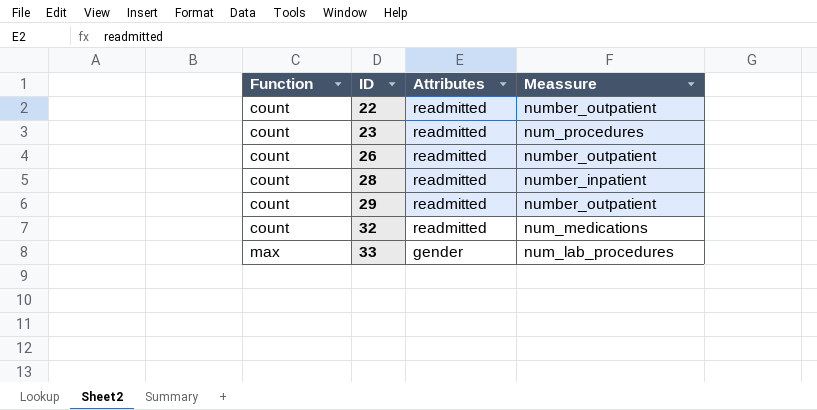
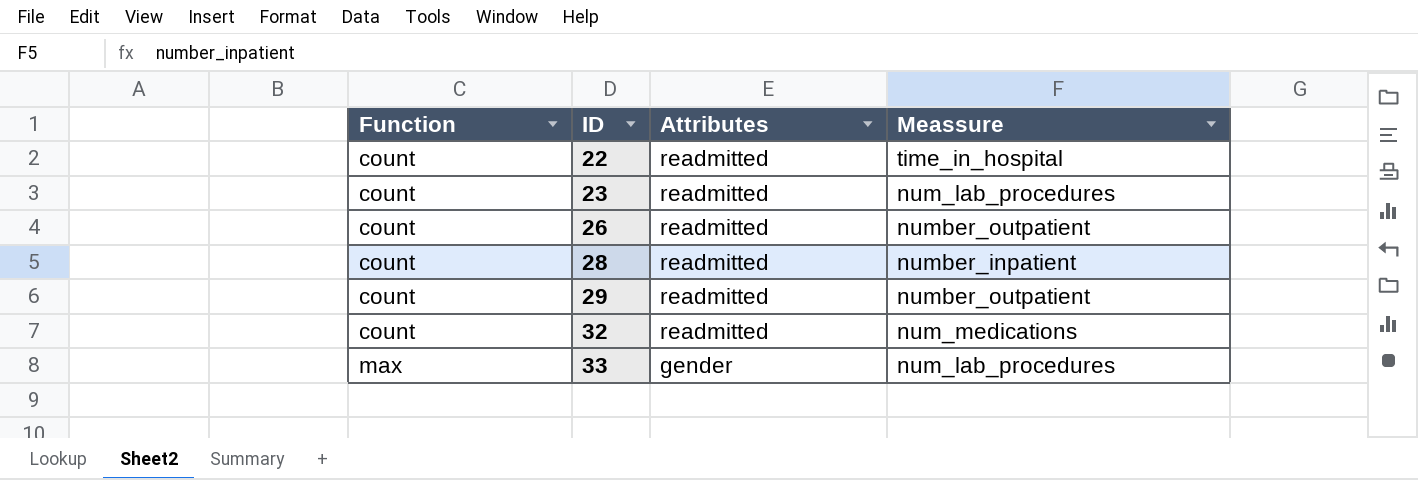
22 | Meassure: number_outpatient -> time_in_hospital
23 | Meassure: num_procedures -> num_lab_procedures

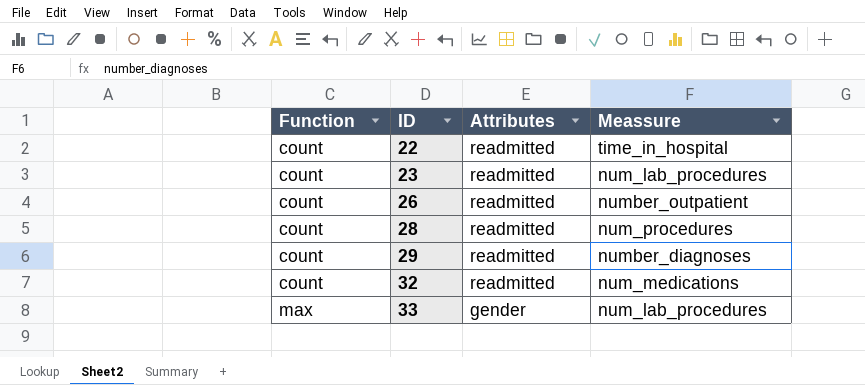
28 | Meassure: number_inpatient -> num_procedures
29 | Meassure: number_outpatient -> number_diagnoses

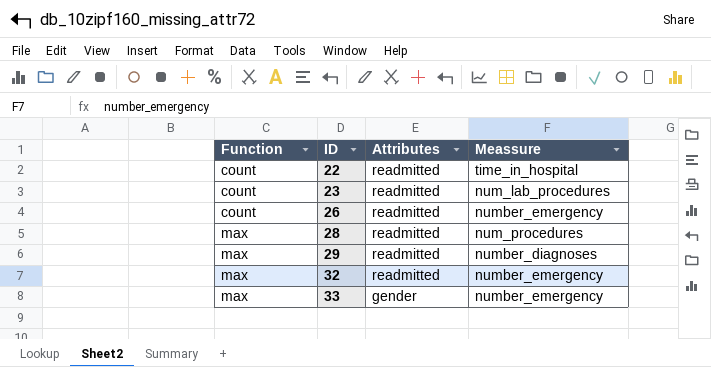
26 | Meassure: number_outpatient -> number_emergency
28 | Function: count -> max
29 | Function: count -> max
32 | Function: count -> max
32 | Meassure: num_medications -> number_emergency
33 | Meassure: num_lab_procedures -> number_emergency

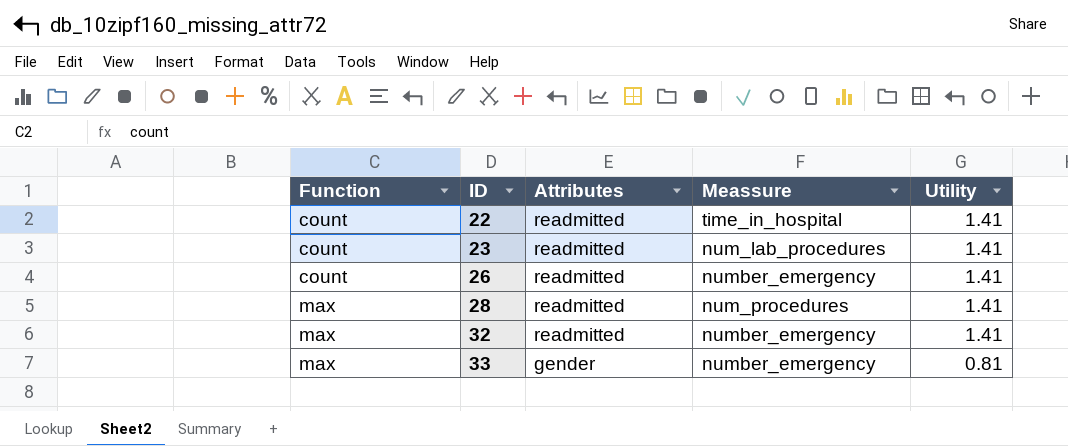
column Utility | position: none -> 5
row 29: max | readmitted | number_diagnoses -> none

